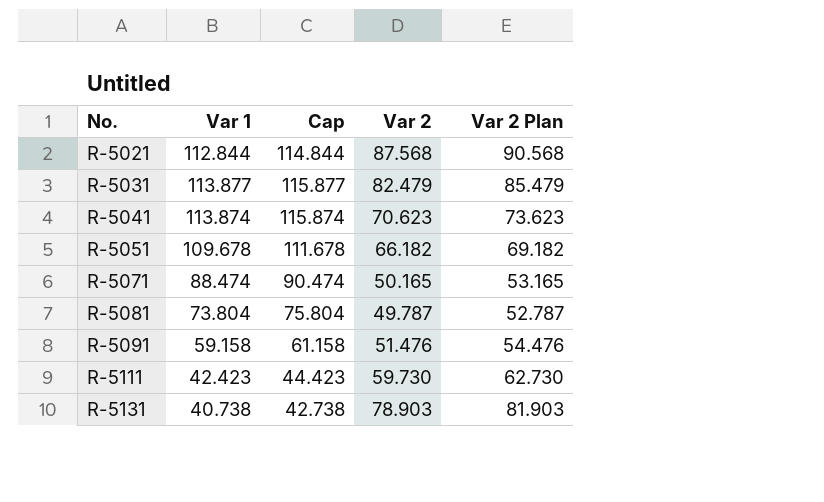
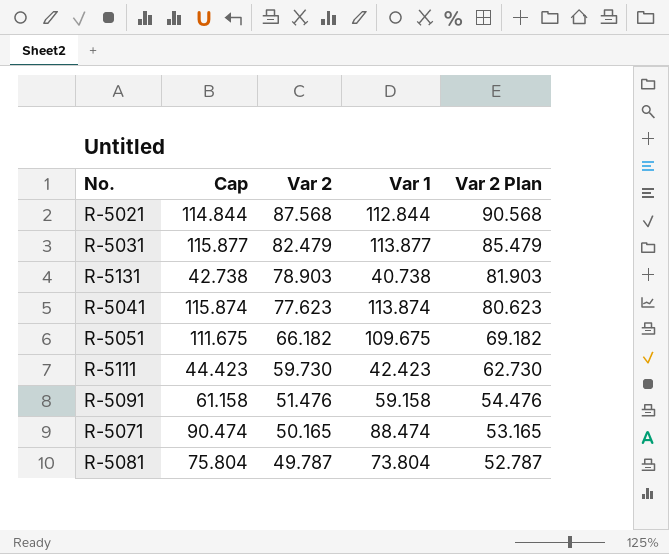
row order: No. ascending -> Var 2 descending
column Var 1 | position: 2 -> 4
R-5041 | Var 2: 70.623 -> 77.623
R-5041 | Var 2 Plan: 73.623 -> 80.623
R-5051 | Cap: 111.678 -> 111.675
R-5051 | Var 1: 109.678 -> 109.675

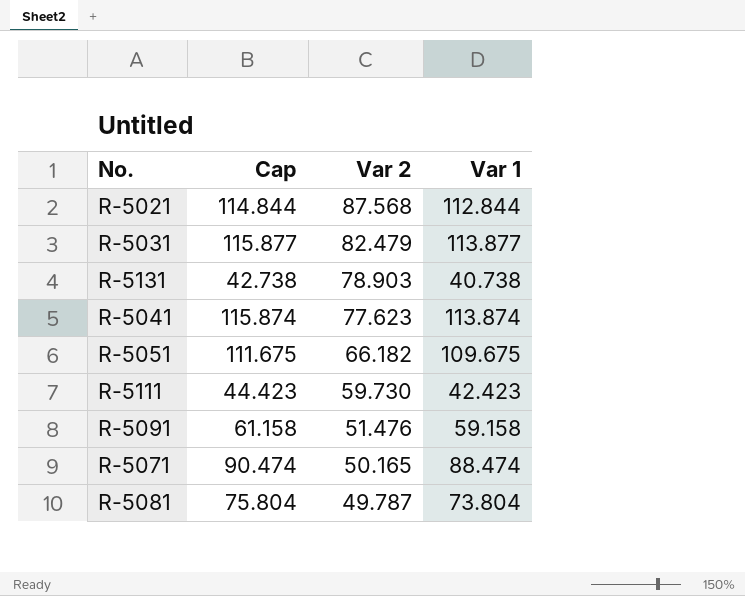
column Var 2 Plan | formula: [Var 2] + 3 -> none

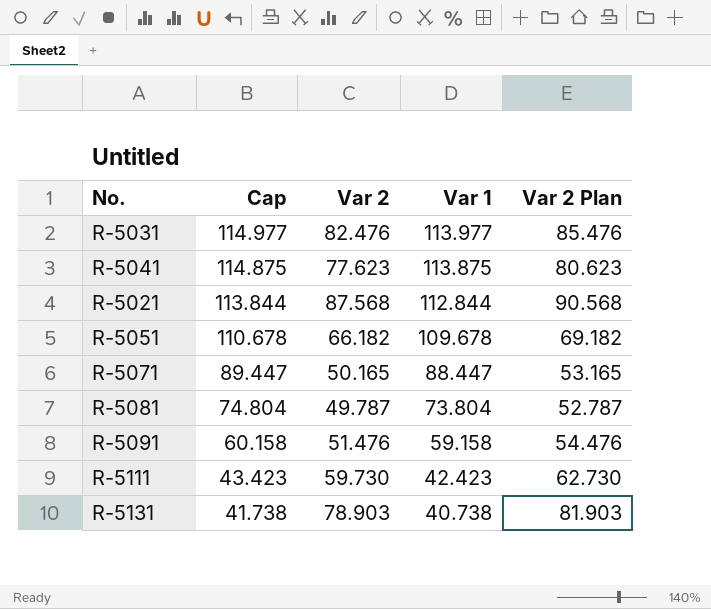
row order: Var 2 descending -> Cap descending
column Cap | formula: [Var 1] + 2 -> [Var 1] + 1
column Var 2 Plan | formula: none -> [Var 2] + 3
R-5031 | Var 2: 82.479 -> 82.476
R-5031 | Var 1: 113.877 -> 113.977
R-5041 | Var 1: 113.874 -> 113.875
R-5051 | Var 1: 109.675 -> 109.678
R-5071 | Var 1: 88.474 -> 88.447

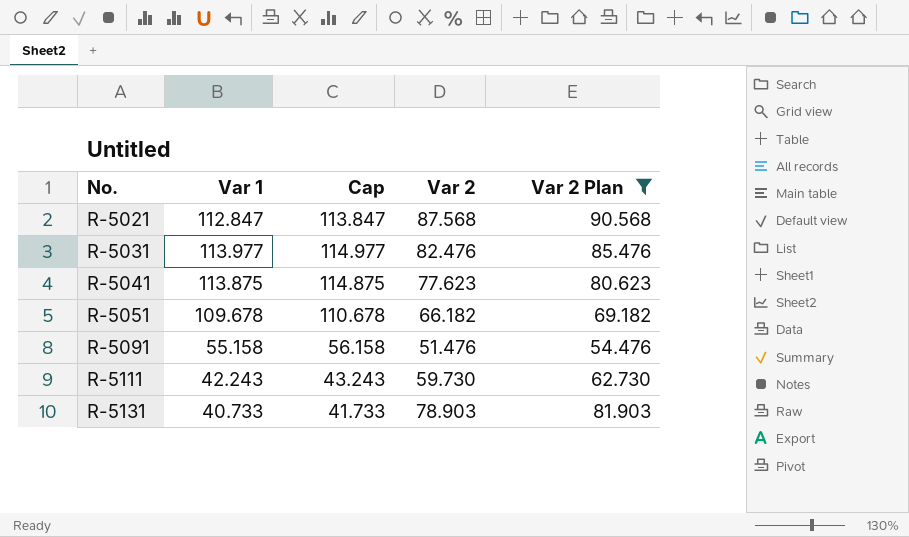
filter: none -> Var 2 Plan >= 54.476
row order: Cap descending -> No. ascending
column Var 1 | position: 4 -> 2
R-5021 | Var 1: 112.844 -> 112.847
R-5021 | Cap: 113.844 -> 113.847
R-5091 | Var 1: 59.158 -> 55.158
R-5091 | Cap: 60.158 -> 56.158
R-5111 | Var 1: 42.423 -> 42.243
R-5111 | Cap: 43.423 -> 43.243
R-5131 | Var 1: 40.738 -> 40.733
R-5131 | Cap: 41.738 -> 41.733

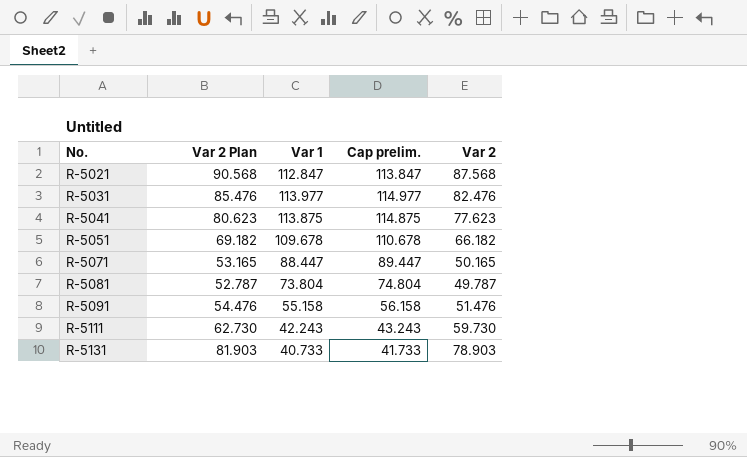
filter: Var 2 Plan >= 54.476 -> none
column Var 2 Plan | position: 5 -> 2
column name: Cap -> Cap prelim.

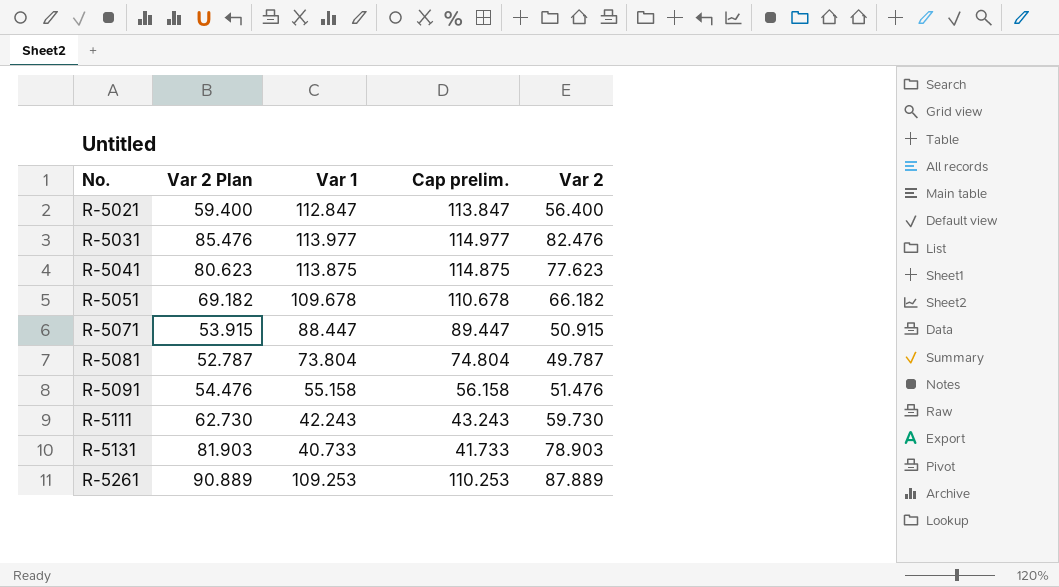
R-5021 | Var 2 Plan: 90.568 -> 59.400
R-5021 | Var 2: 87.568 -> 56.400
R-5071 | Var 2 Plan: 53.165 -> 53.915
R-5071 | Var 2: 50.165 -> 50.915
row R-5261: none -> 90.889 | 109.253 | 110.253 | 87.889

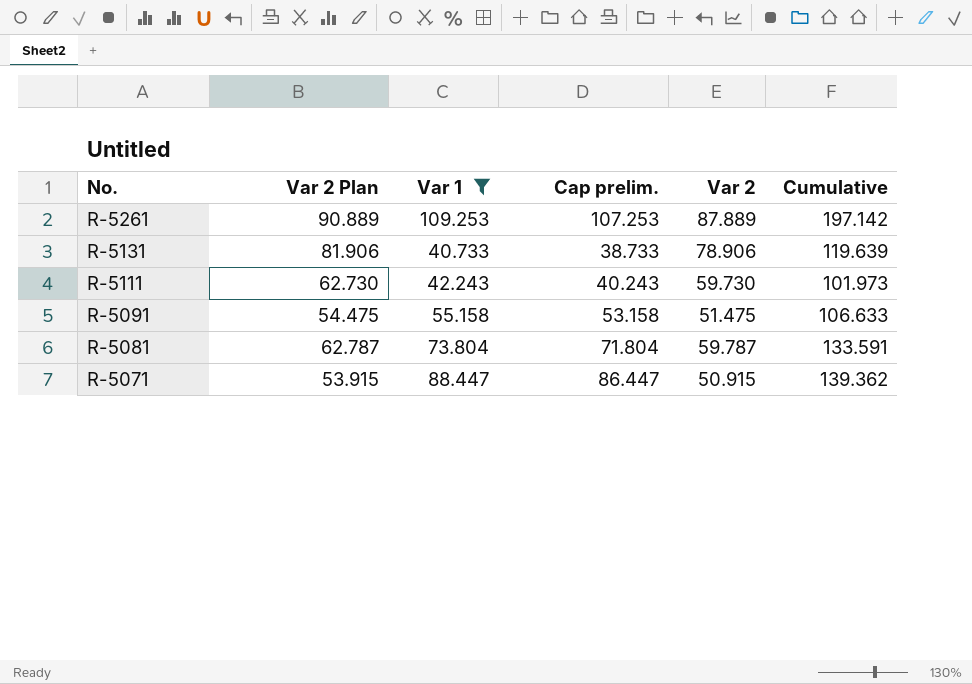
filter: none -> Var 1 <= 109.253
row order: No. ascending -> No. descending
column Cap prelim. | formula: [Var 1] + 1 -> [Var 1] - 2
column Cumulative | formula: none -> [Var 1] + [Var 2]
R-5131 | Var 2 Plan: 81.903 -> 81.906
R-5131 | Var 2: 78.903 -> 78.906
R-5091 | Var 2 Plan: 54.476 -> 54.475
R-5091 | Var 2: 51.476 -> 51.475
R-5081 | Var 2 Plan: 52.787 -> 62.787
R-5081 | Var 2: 49.787 -> 59.787

